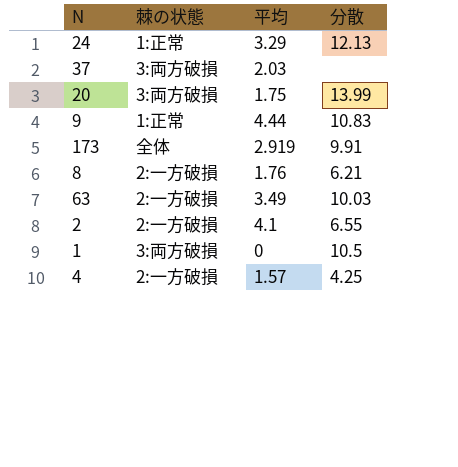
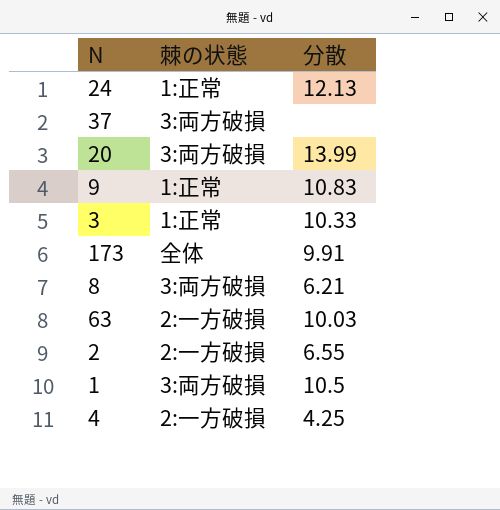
column 平均 | position: 3 -> none
row 3: none -> 1:正常 | 10.33
8 | 棘の状態: 2:一方破損 -> 3:両方破損

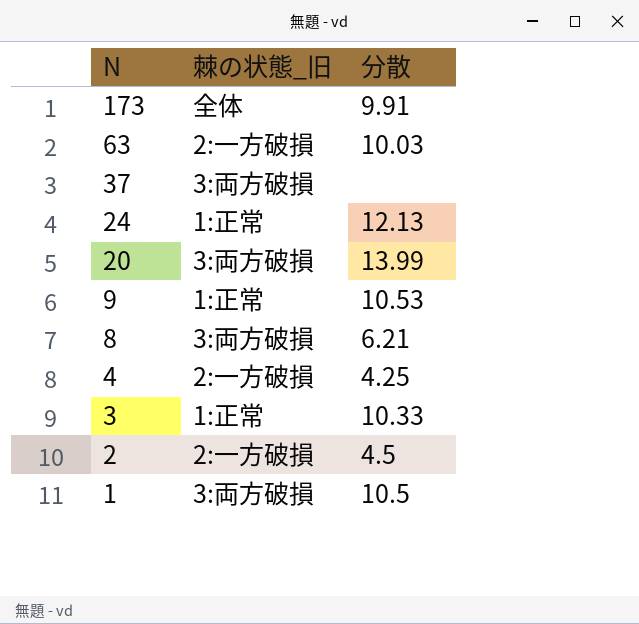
row order: none -> N descending
column name: 棘の状態 -> 棘の状態_旧
9 | 分散: 10.83 -> 10.53
2 | 分散: 6.55 -> 4.5

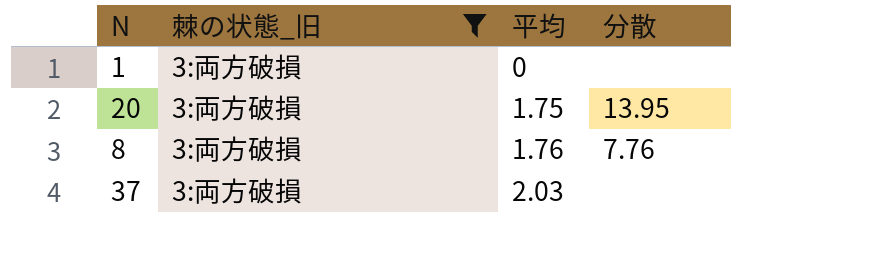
filter: none -> 棘の状態_旧 = 3:両方破損
row order: N descending -> 平均 ascending
column 平均 | position: none -> 3
1 | 分散: 10.5 -> none
20 | 分散: 13.99 -> 13.95
8 | 分散: 6.21 -> 7.76

